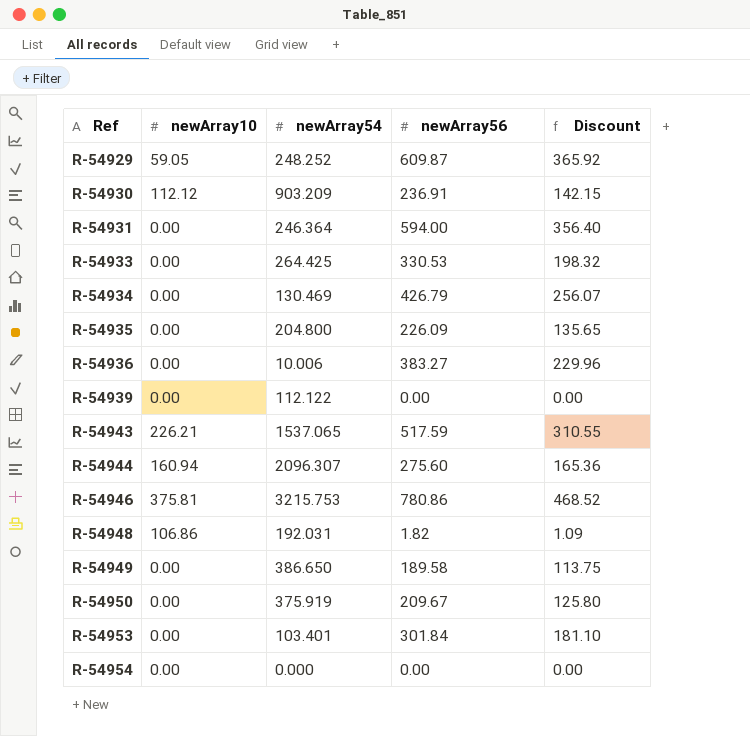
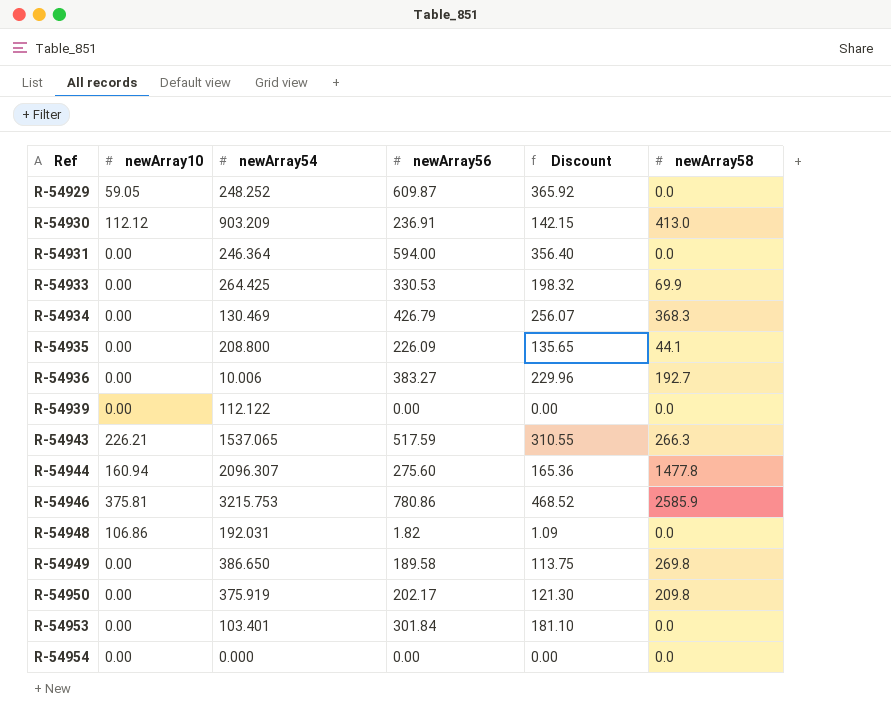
column newArray58 | position: none -> 6
R-54935 | newArray54: 204.800 -> 208.800
R-54950 | newArray56: 209.67 -> 202.17
R-54950 | Discount: 125.80 -> 121.30

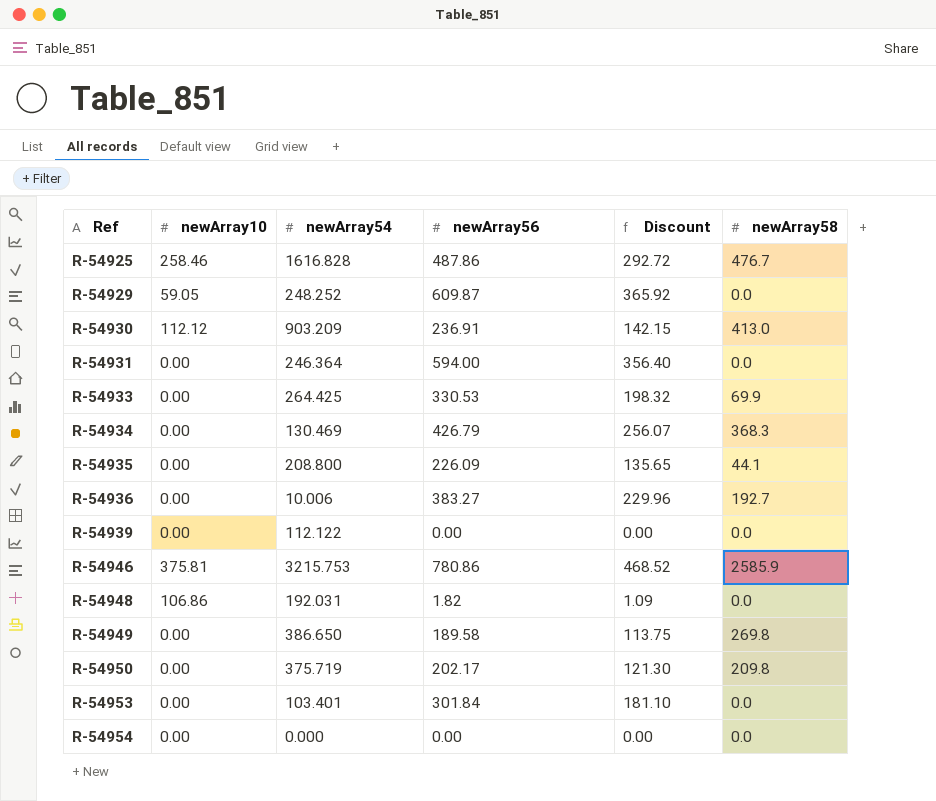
row R-54943: 226.21 | 1537.065 | 517.59 | 310.55 | 266.3 -> none
row R-54944: 160.94 | 2096.307 | 275.60 | 165.36 | 1477.8 -> none
row R-54925: none -> 258.46 | 1616.828 | 487.86 | 292.72 | 476.7
R-54950 | newArray54: 375.919 -> 375.719

